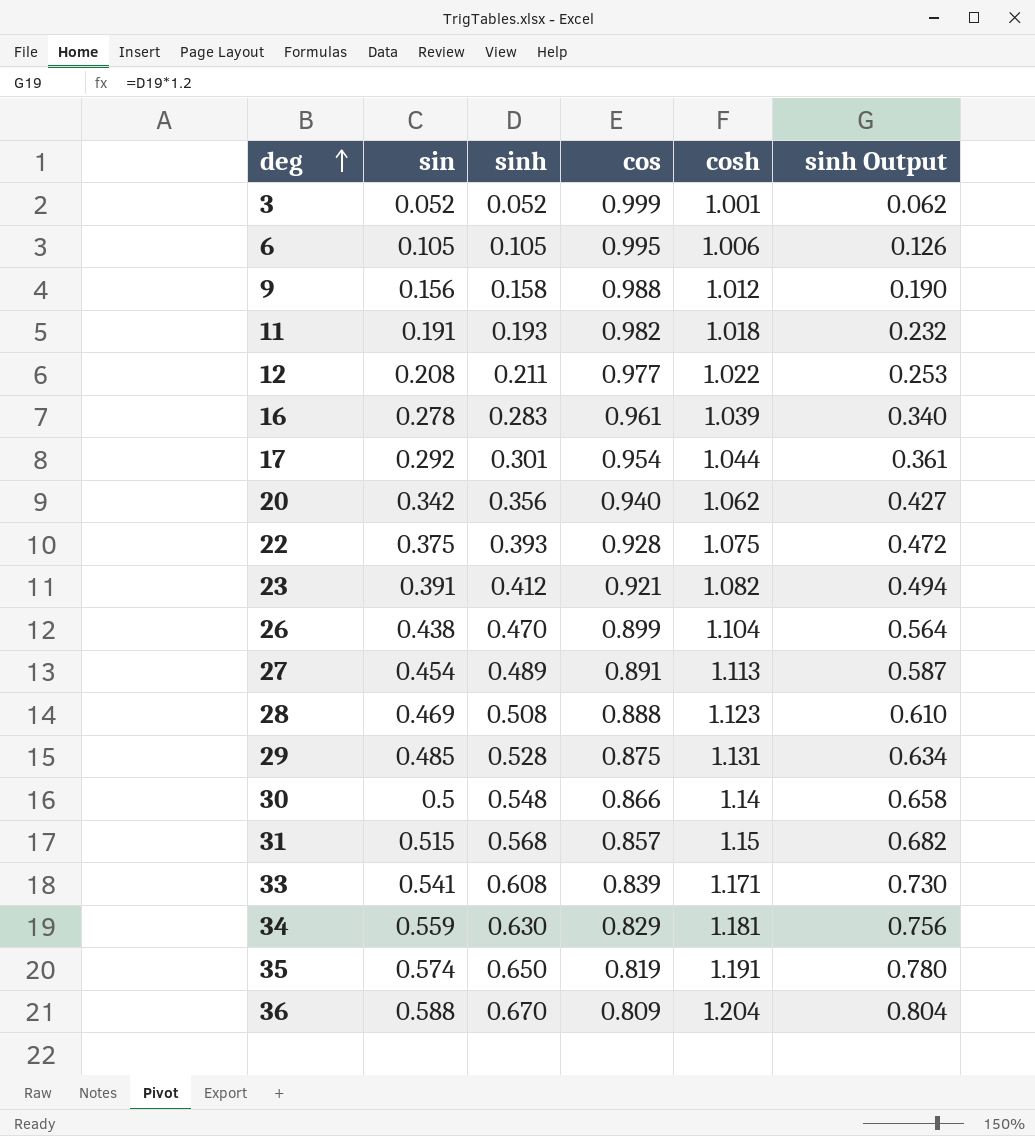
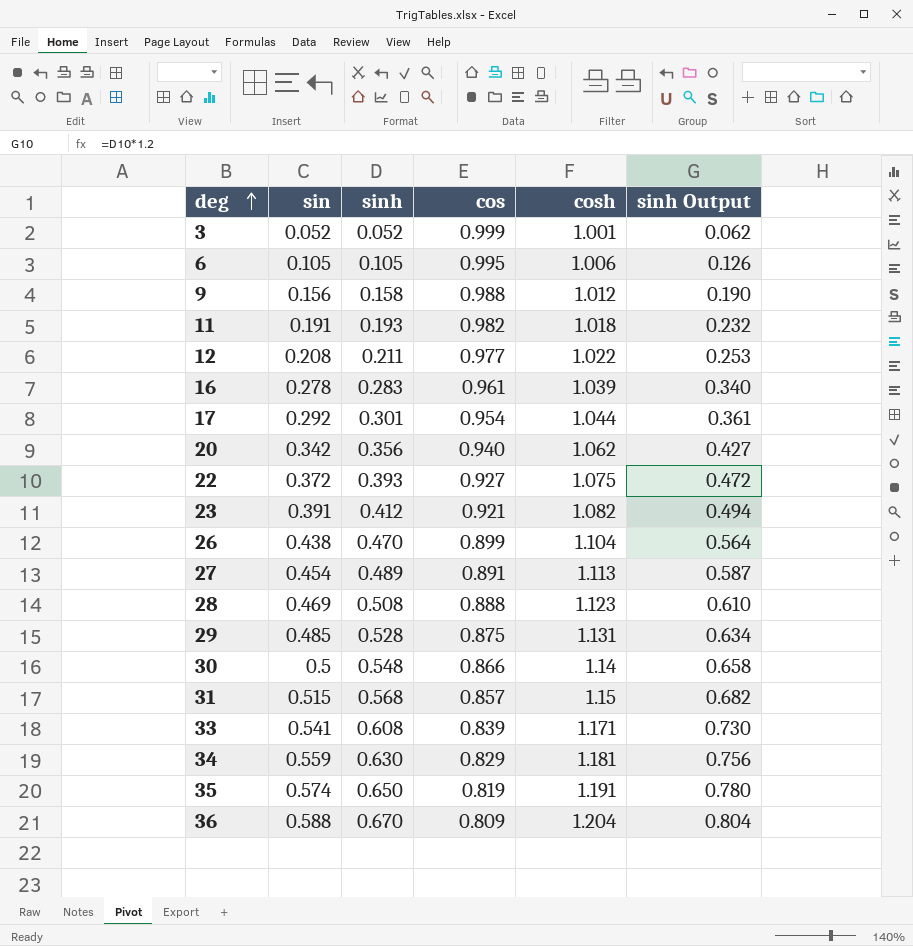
22 | sin: 0.375 -> 0.372
22 | cos: 0.928 -> 0.927

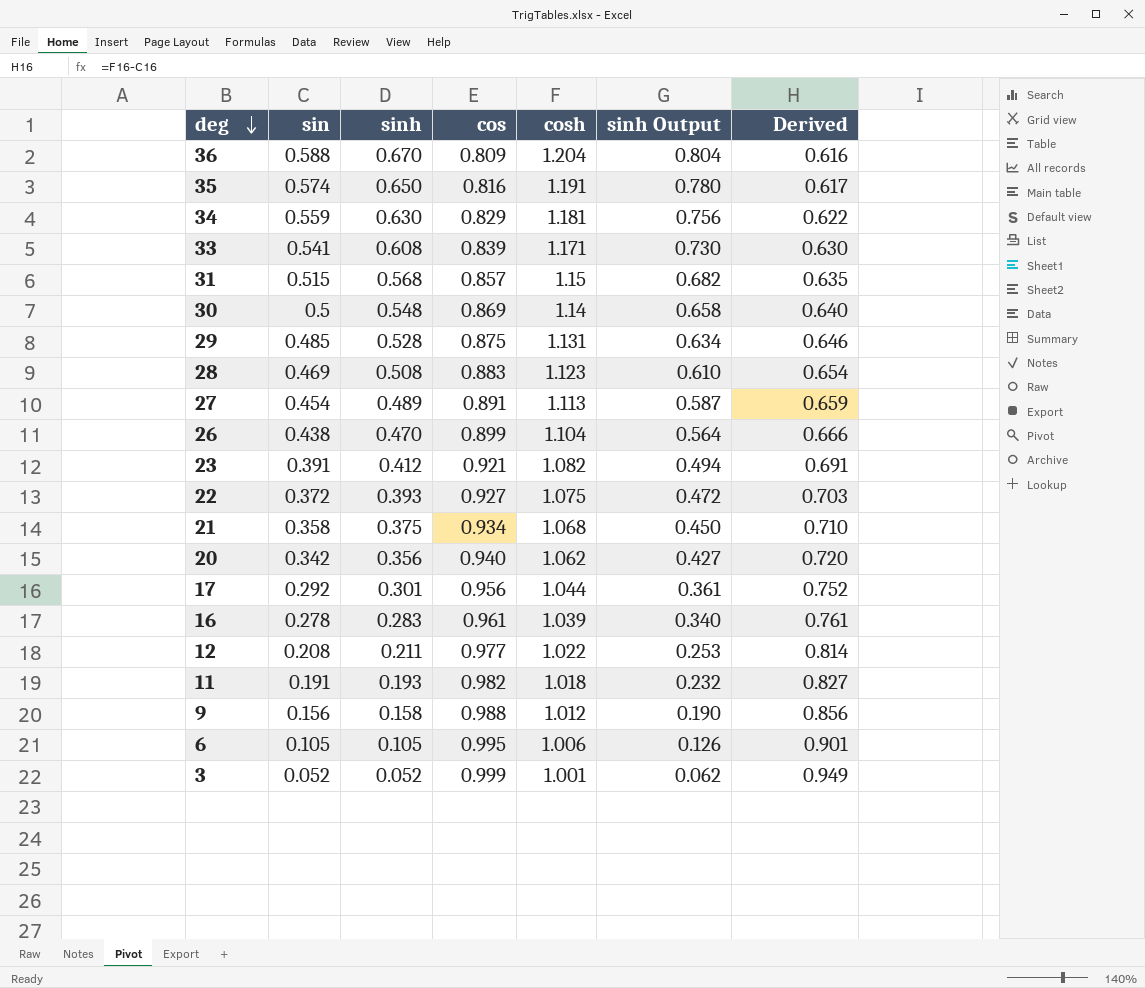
row order: deg ascending -> deg descending
column Derived | formula: none -> [cosh] - [sin]
35 | cos: 0.819 -> 0.816
30 | cos: 0.866 -> 0.869
28 | cos: 0.888 -> 0.883
row 21: none -> 0.358 | 0.375 | 0.934 | 1.068 | 0.450 | 0.710
17 | cos: 0.954 -> 0.956

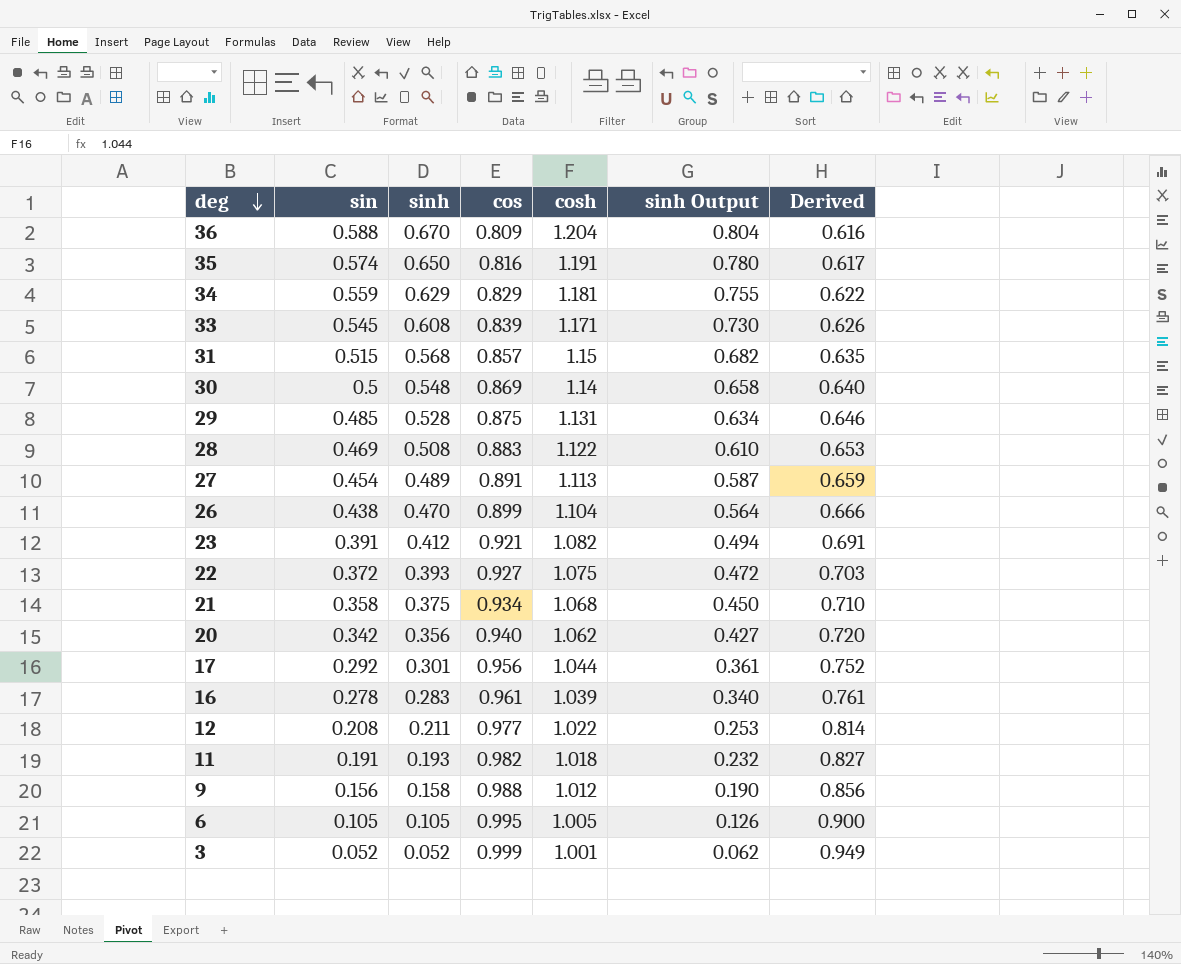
34 | sinh: 0.630 -> 0.629
34 | sinh Output: 0.756 -> 0.755
33 | sin: 0.541 -> 0.545
33 | Derived: 0.630 -> 0.626
28 | cosh: 1.123 -> 1.122
28 | Derived: 0.654 -> 0.653
6 | cosh: 1.006 -> 1.005
6 | Derived: 0.901 -> 0.900

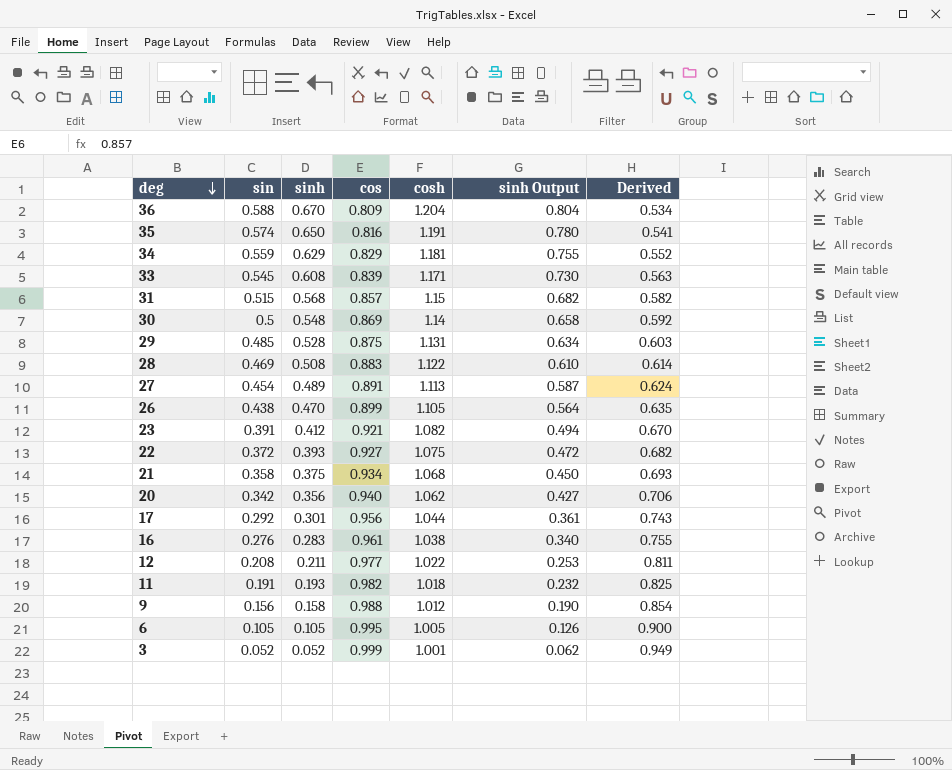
column Derived | formula: [cosh] - [sin] -> [cosh] - [sinh]
26 | cosh: 1.104 -> 1.105
16 | sin: 0.278 -> 0.276
16 | cosh: 1.039 -> 1.038

